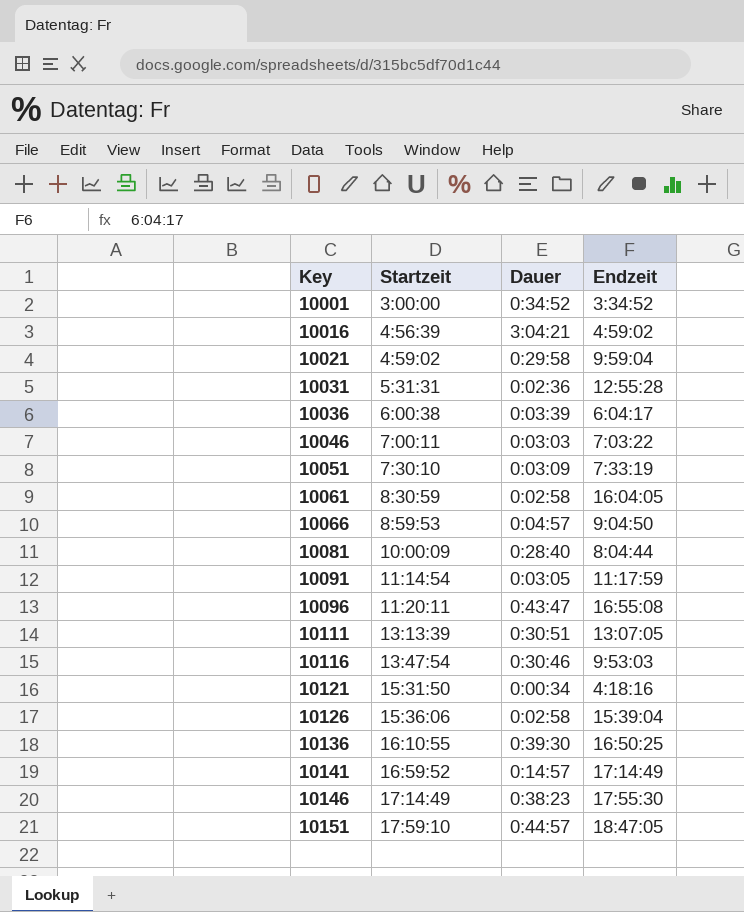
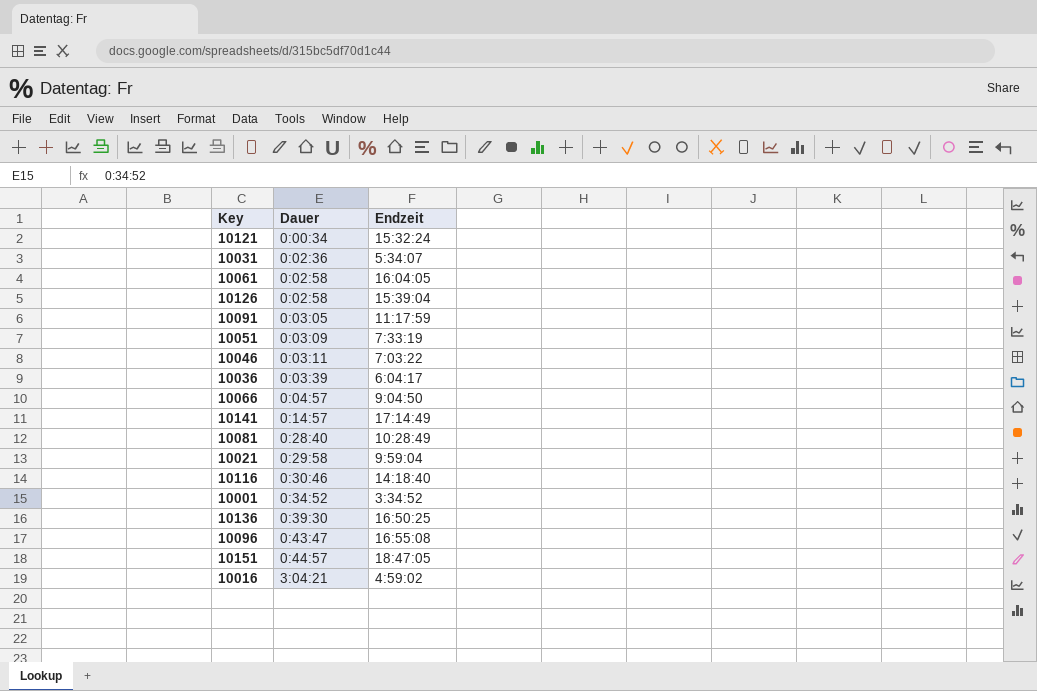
row order: Key ascending -> Dauer ascending
column Startzeit | position: 2 -> none
row 10111: 13:13:39 | 0:30:51 | 13:07:05 -> none
row 10146: 17:14:49 | 0:38:23 | 17:55:30 -> none
10121 | Endzeit: 4:18:16 -> 15:32:24
10031 | Endzeit: 12:55:28 -> 5:34:07
10046 | Dauer: 0:03:03 -> 0:03:11
10081 | Endzeit: 8:04:44 -> 10:28:49
10116 | Endzeit: 9:53:03 -> 14:18:40

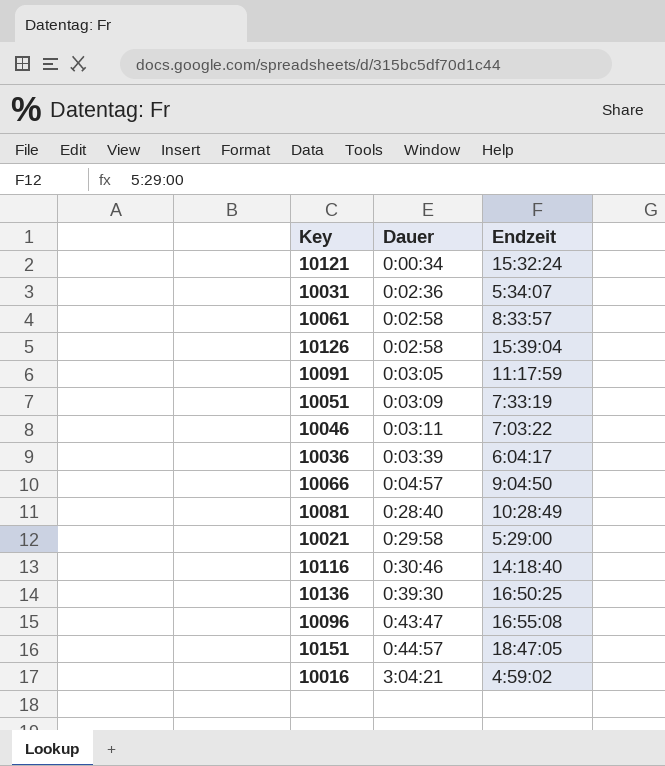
row 10141: 0:14:57 | 17:14:49 -> none
row 10001: 0:34:52 | 3:34:52 -> none
10061 | Endzeit: 16:04:05 -> 8:33:57
10021 | Endzeit: 9:59:04 -> 5:29:00

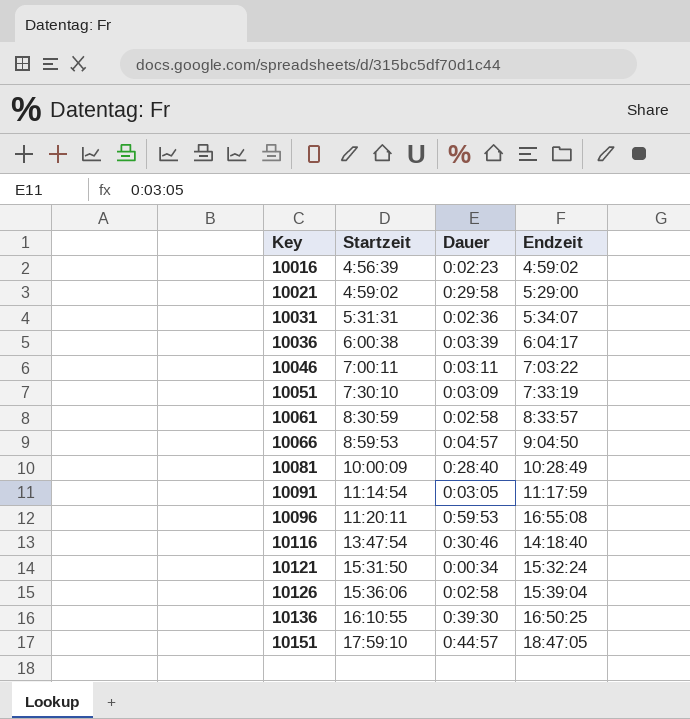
row order: Dauer ascending -> Key ascending
column Startzeit | position: none -> 2
10016 | Dauer: 3:04:21 -> 0:02:23
10096 | Dauer: 0:43:47 -> 0:59:53

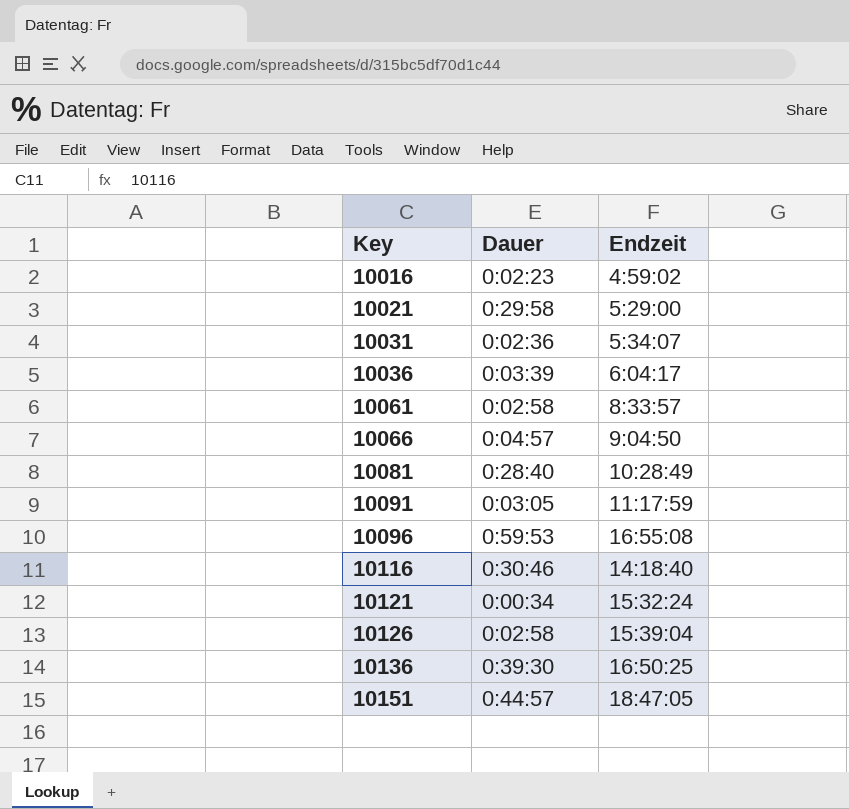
column Startzeit | position: 2 -> none
row 10046: 7:00:11 | 0:03:11 | 7:03:22 -> none
row 10051: 7:30:10 | 0:03:09 | 7:33:19 -> none

